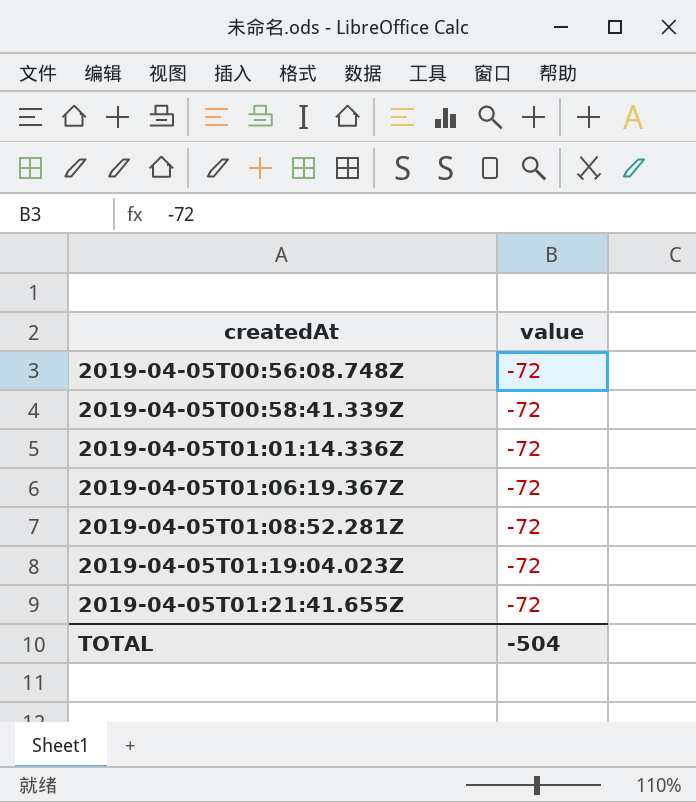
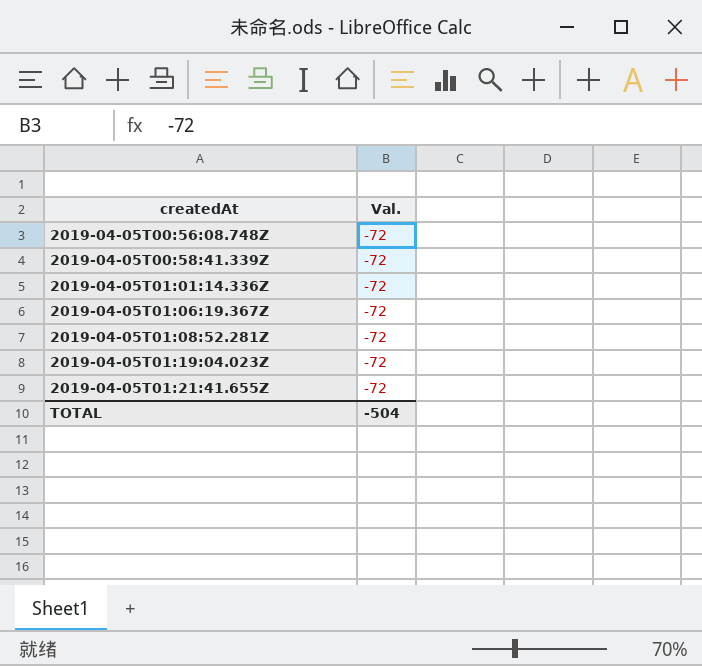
column name: value -> Val.

